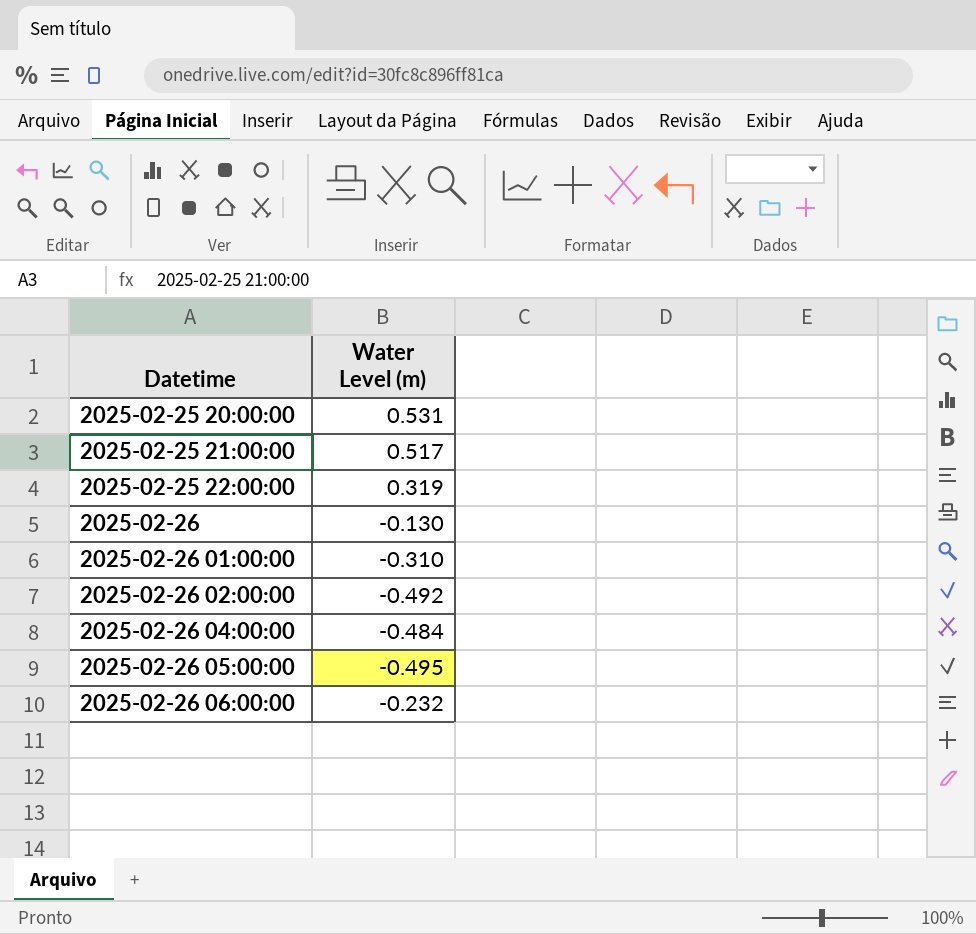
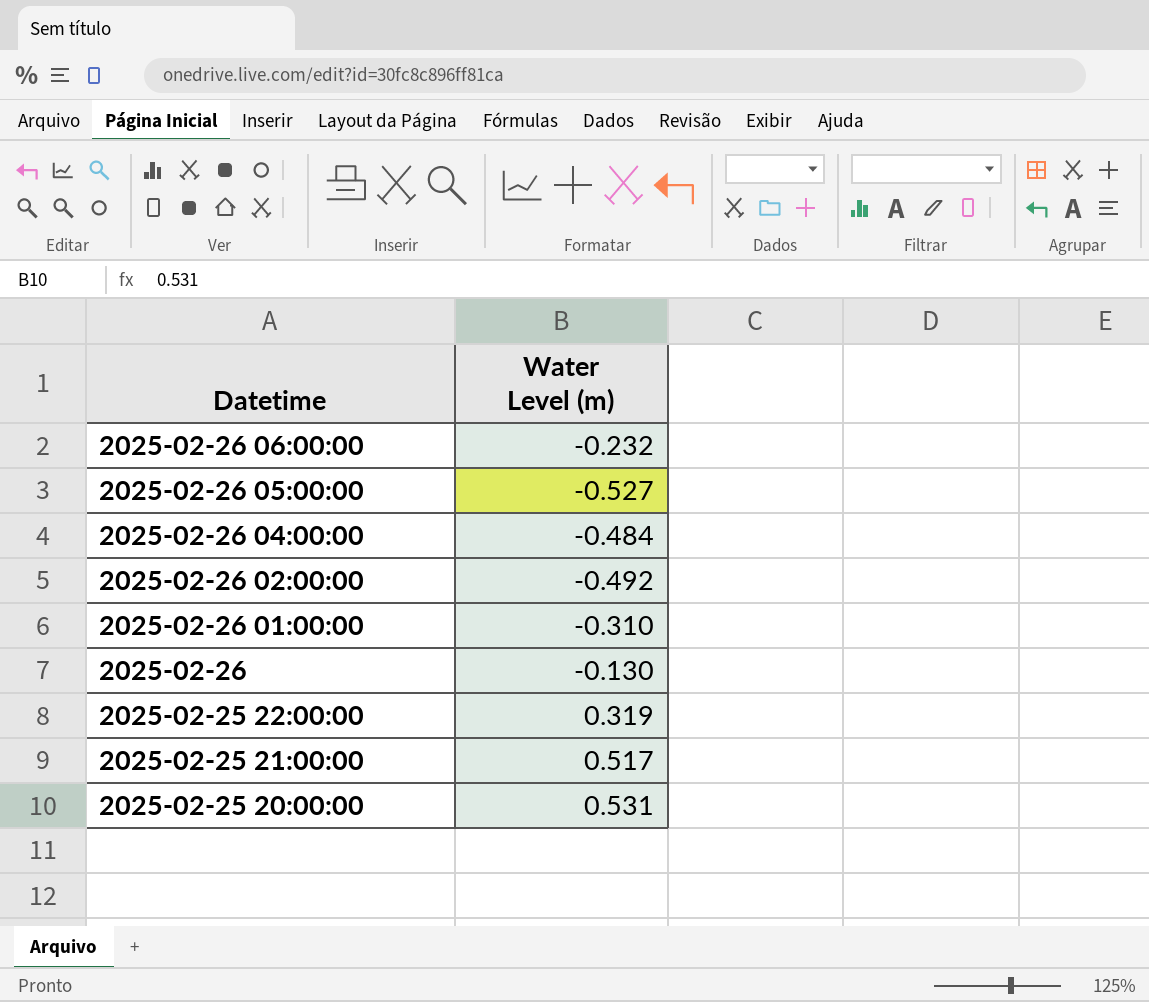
row order: Datetime ascending -> Datetime descending
2025-02-26 05:00:00 | Water Level (m): -0.495 -> -0.527

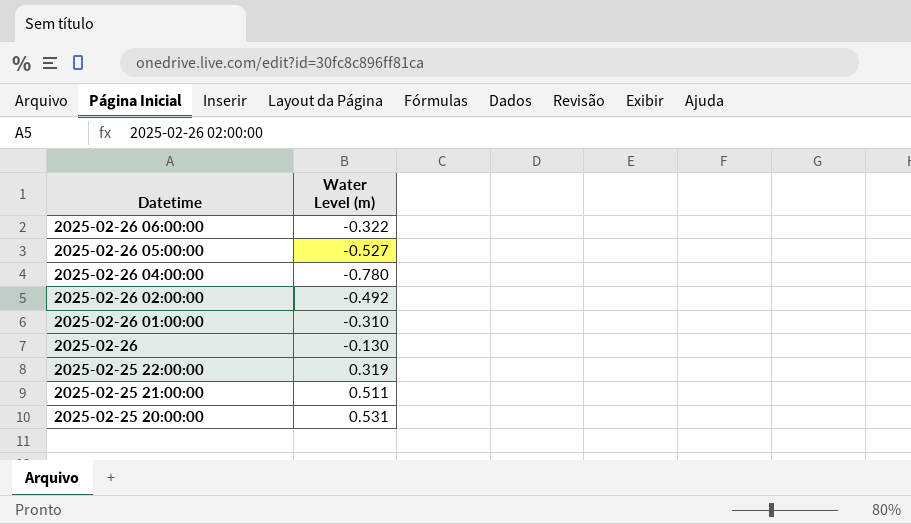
2025-02-26 06:00:00 | Water Level (m): -0.232 -> -0.322
2025-02-26 04:00:00 | Water Level (m): -0.484 -> -0.780
2025-02-25 21:00:00 | Water Level (m): 0.517 -> 0.511

